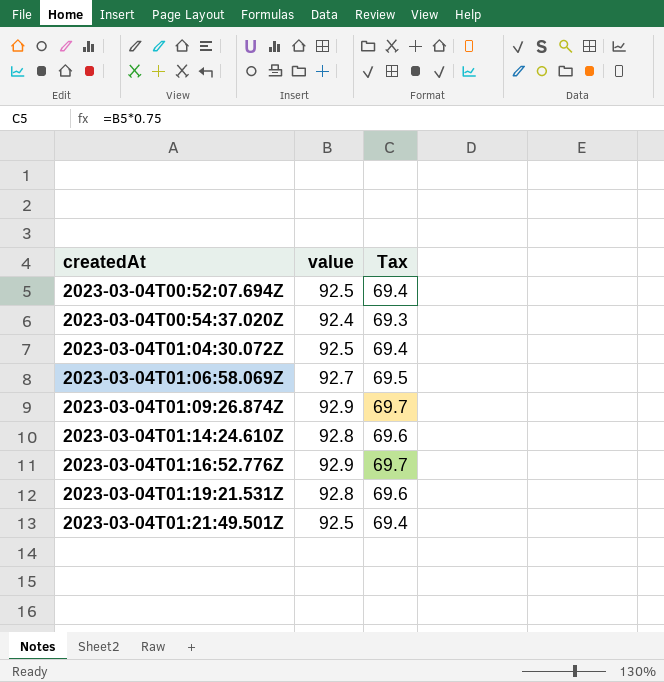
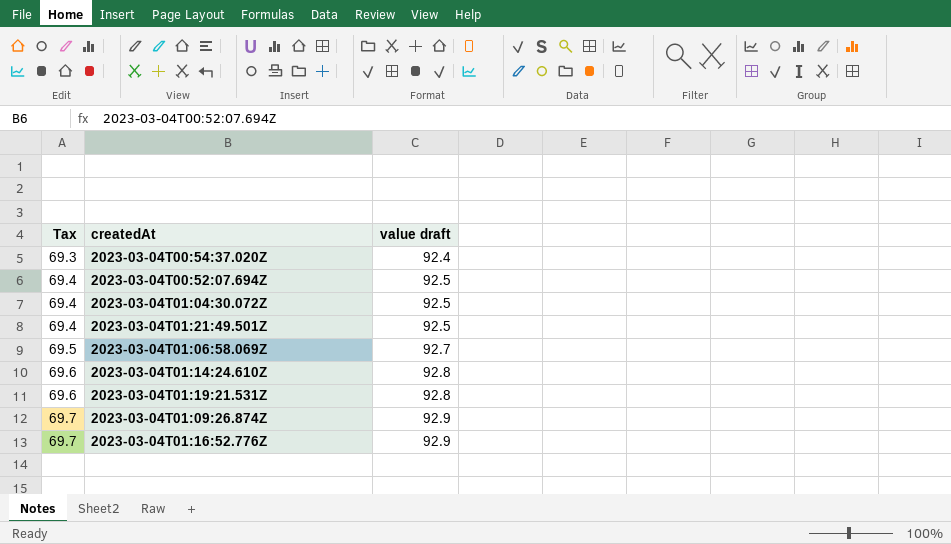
row order: createdAt ascending -> Tax ascending
column Tax | position: 3 -> 1
column name: value -> value draft

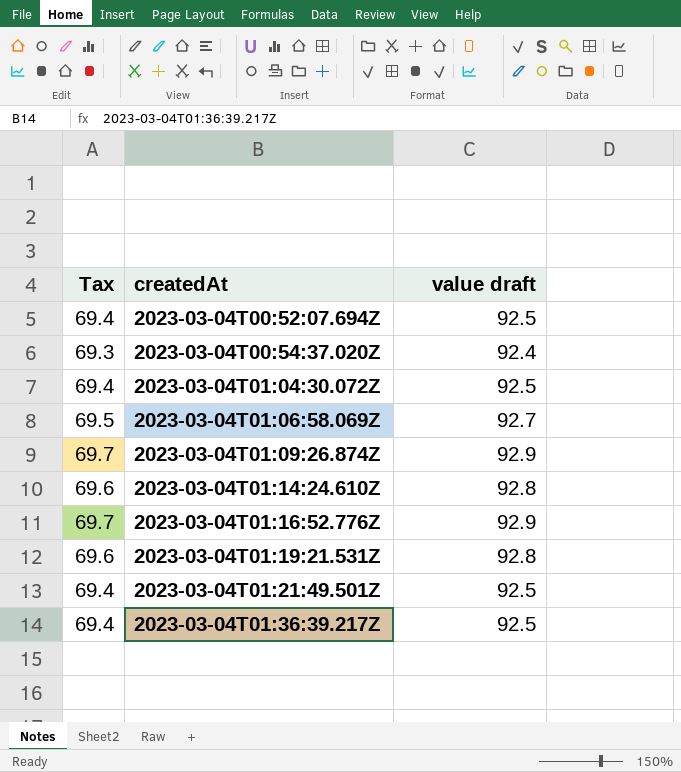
row order: Tax ascending -> createdAt ascending
row 2023-03-04T01:36:39.217Z: none -> 69.4 | 92.5

